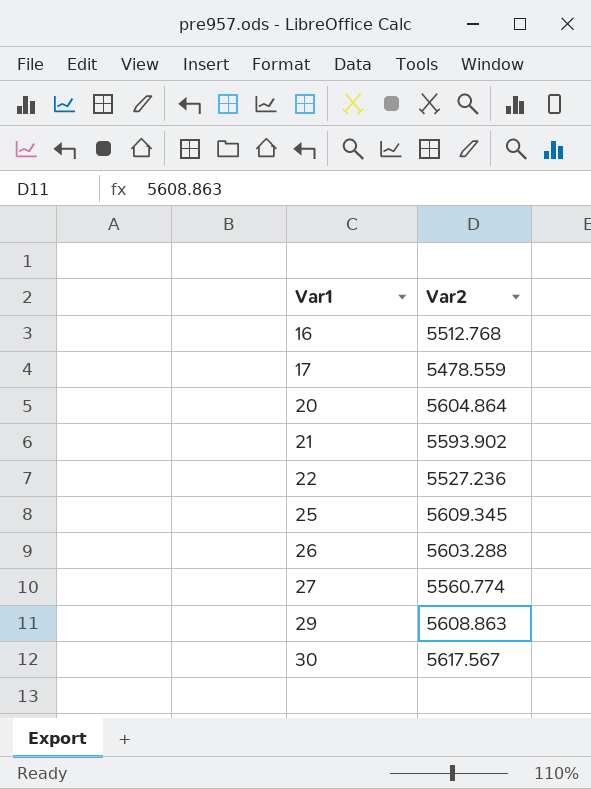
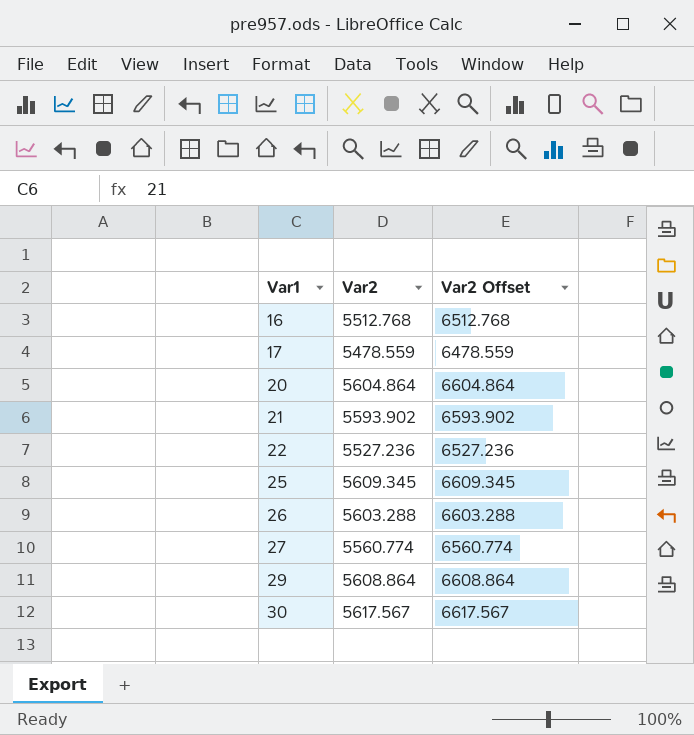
column Var2 Offset | formula: none -> [Var2] + 1000
29 | Var2: 5608.863 -> 5608.864

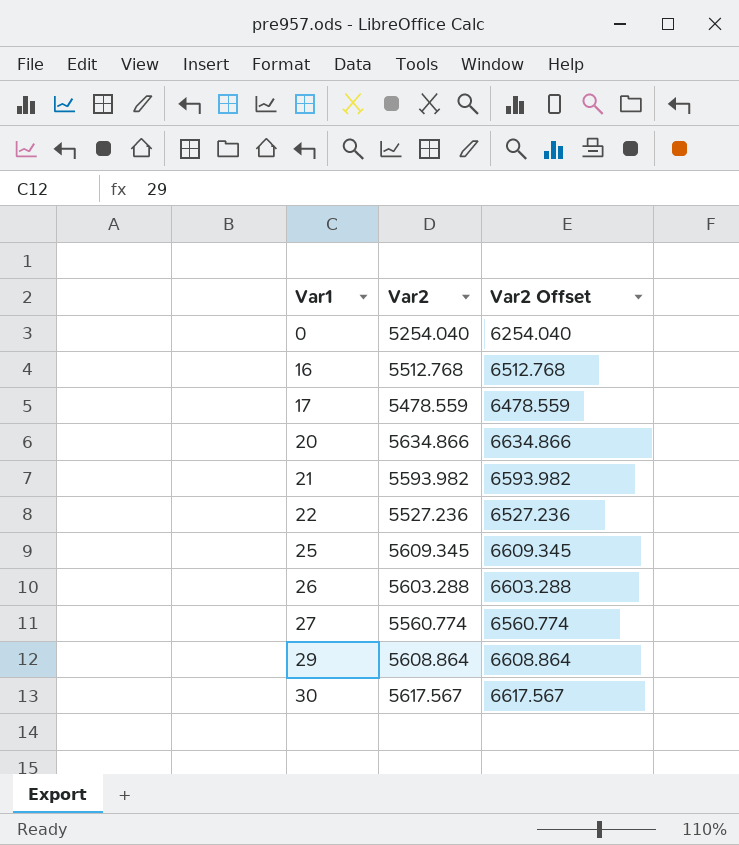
row 0: none -> 5254.040 | 6254.040
20 | Var2: 5604.864 -> 5634.866
20 | Var2 Offset: 6604.864 -> 6634.866
21 | Var2: 5593.902 -> 5593.982
21 | Var2 Offset: 6593.902 -> 6593.982

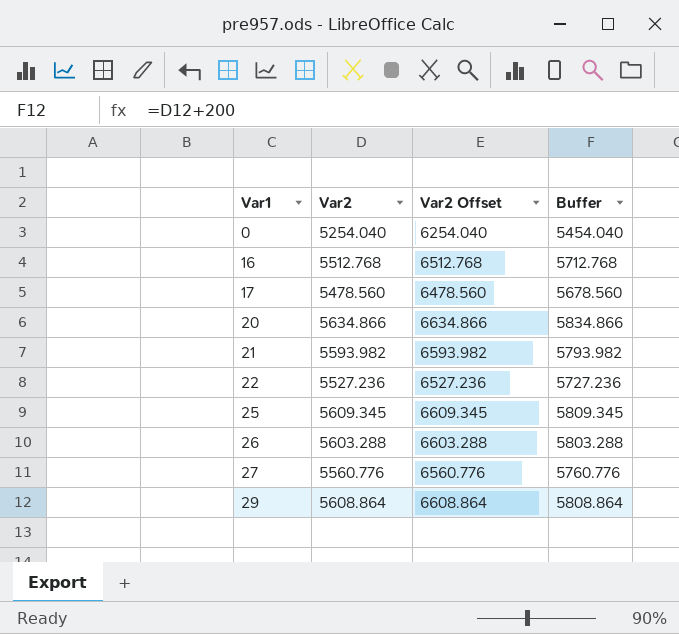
column Buffer | formula: none -> [Var2] + 200
row 30: 5617.567 | 6617.567 -> none
17 | Var2: 5478.559 -> 5478.560
17 | Var2 Offset: 6478.559 -> 6478.560
27 | Var2: 5560.774 -> 5560.776
27 | Var2 Offset: 6560.774 -> 6560.776

